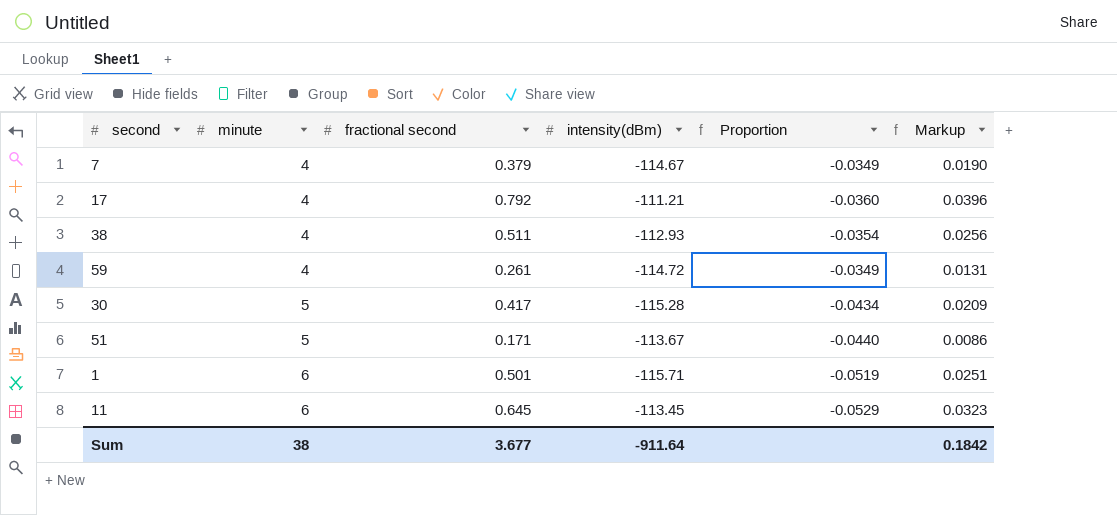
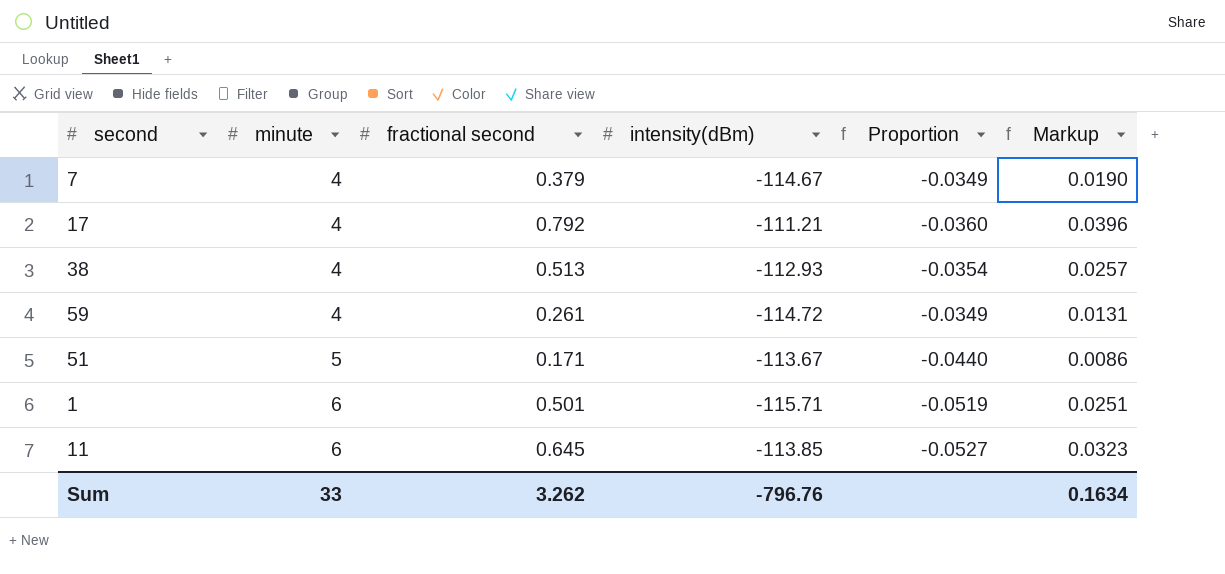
row 30: 5 | 0.417 | -115.28 | -0.0434 | 0.0209 -> none
38 | fractional second: 0.511 -> 0.513
38 | Markup: 0.0256 -> 0.0257
11 | intensity(dBm): -113.45 -> -113.85
11 | Proportion: -0.0529 -> -0.0527
Sum | minute: 38 -> 33
Sum | fractional second: 3.677 -> 3.262
Sum | intensity(dBm): -911.64 -> -796.76
Sum | Markup: 0.1842 -> 0.1634

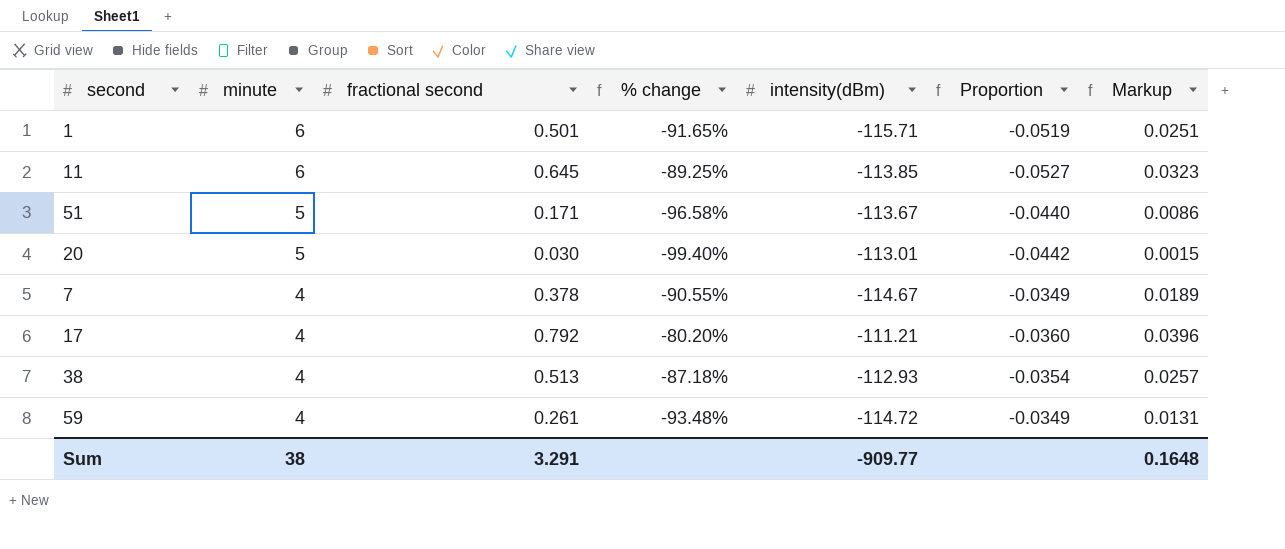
row order: minute ascending -> minute descending
column % change | formula: none -> ([fractional second] - [minute]) / [minute]
row 20: none -> 5 | 0.030 | -99.40% | -113.01 | -0.0442 | 0.0015
7 | fractional second: 0.379 -> 0.378
7 | Markup: 0.0190 -> 0.0189
Sum | minute: 33 -> 38
Sum | fractional second: 3.262 -> 3.291
Sum | intensity(dBm): -796.76 -> -909.77
Sum | Markup: 0.1634 -> 0.1648

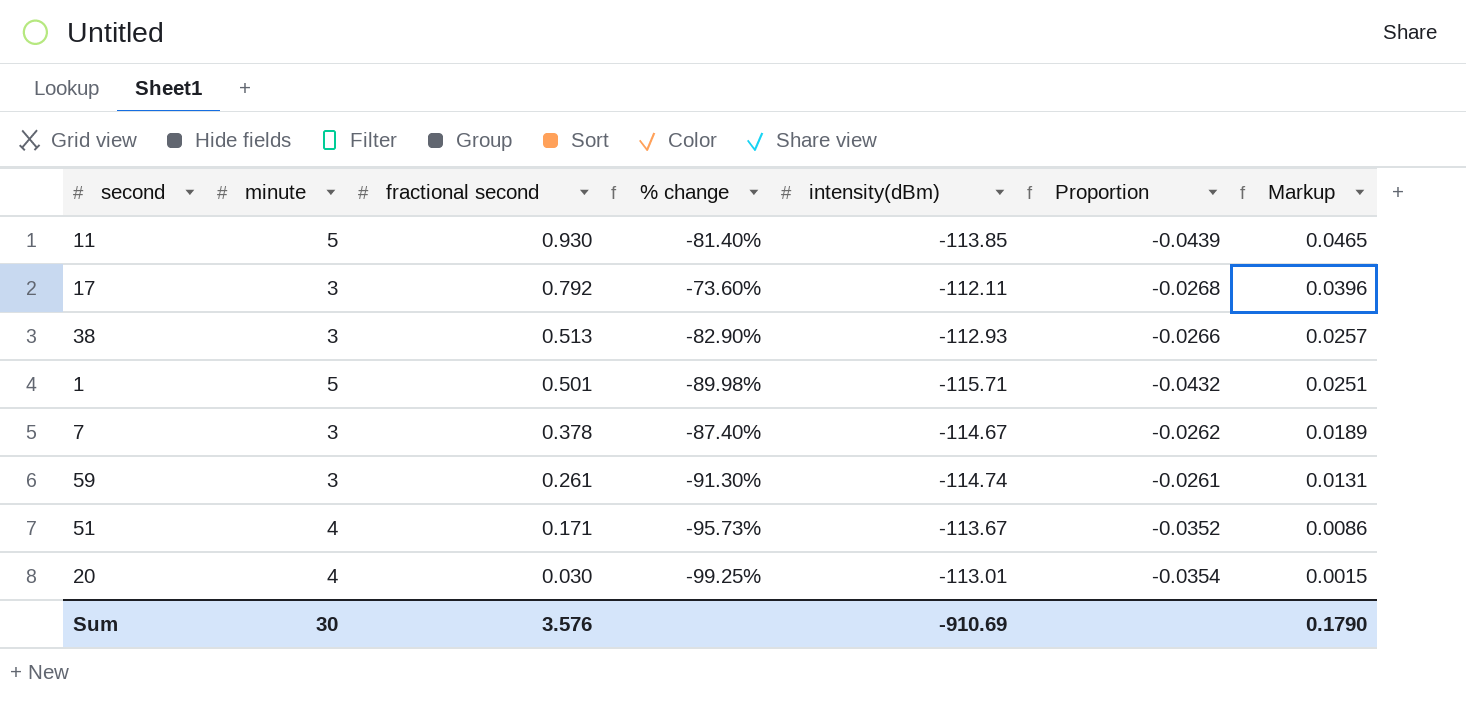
row order: minute descending -> fractional second descending
11 | minute: 6 -> 5
11 | fractional second: 0.645 -> 0.930
11 | % change: -89.25% -> -81.40%
11 | Proportion: -0.0527 -> -0.0439
11 | Markup: 0.0323 -> 0.0465
17 | minute: 4 -> 3
17 | % change: -80.20% -> -73.60%
17 | intensity(dBm): -111.21 -> -112.11
17 | Proportion: -0.0360 -> -0.0268
38 | minute: 4 -> 3
38 | % change: -87.18% -> -82.90%
38 | Proportion: -0.0354 -> -0.0266
1 | minute: 6 -> 5
1 | % change: -91.65% -> -89.98%
1 | Proportion: -0.0519 -> -0.0432
7 | minute: 4 -> 3
7 | % change: -90.55% -> -87.40%
7 | Proportion: -0.0349 -> -0.0262
59 | minute: 4 -> 3
59 | % change: -93.48% -> -91.30%
59 | intensity(dBm): -114.72 -> -114.74
59 | Proportion: -0.0349 -> -0.0261
51 | minute: 5 -> 4
51 | % change: -96.58% -> -95.73%
51 | Proportion: -0.0440 -> -0.0352
20 | minute: 5 -> 4
20 | % change: -99.40% -> -99.25%
20 | Proportion: -0.0442 -> -0.0354
Sum | minute: 38 -> 30
Sum | fractional second: 3.291 -> 3.576
Sum | intensity(dBm): -909.77 -> -910.69
Sum | Markup: 0.1648 -> 0.1790

